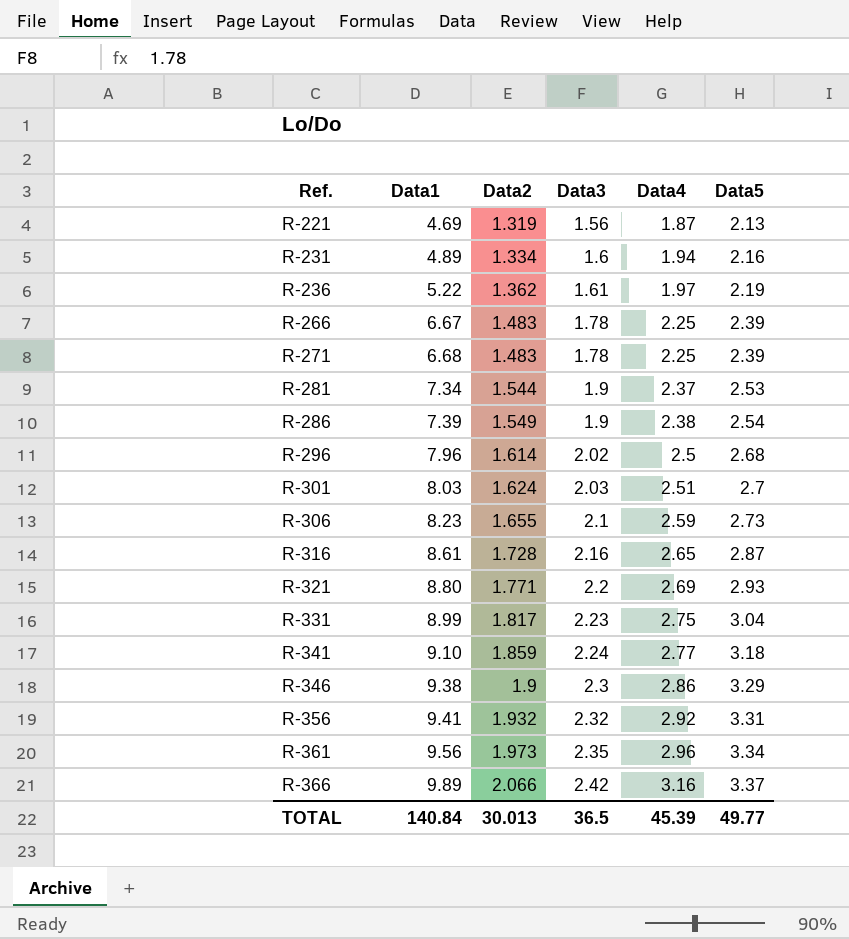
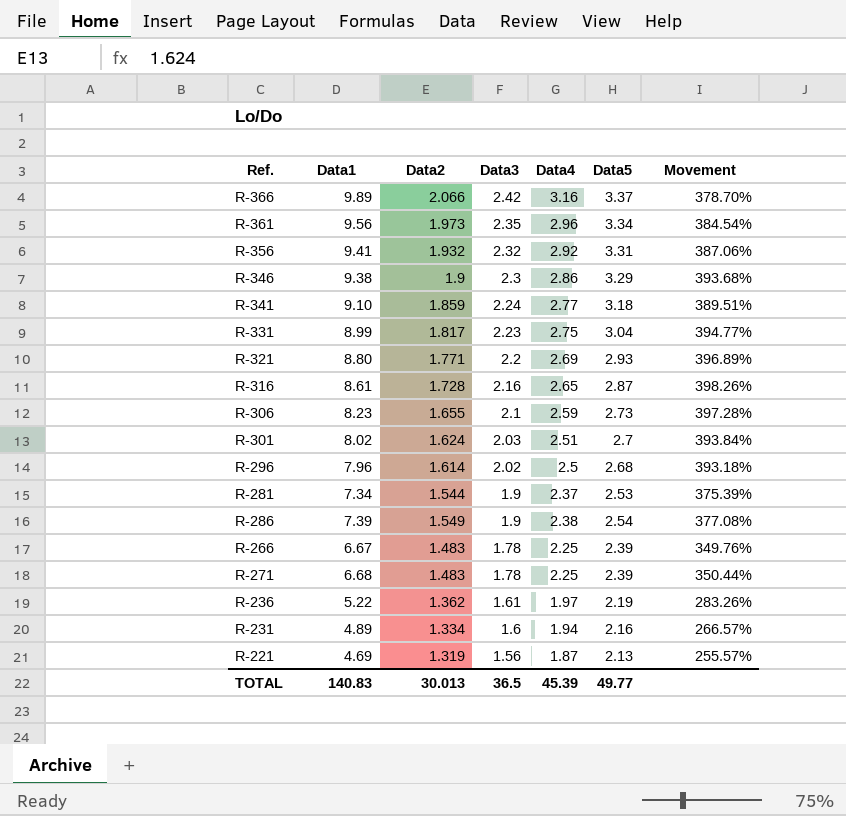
row order: Ref. ascending -> Data3 descending
column Movement | formula: none -> ([Data1] - [Data2]) / [Data2]
R-301 | Data1: 8.03 -> 8.02
TOTAL | Data1: 140.84 -> 140.83

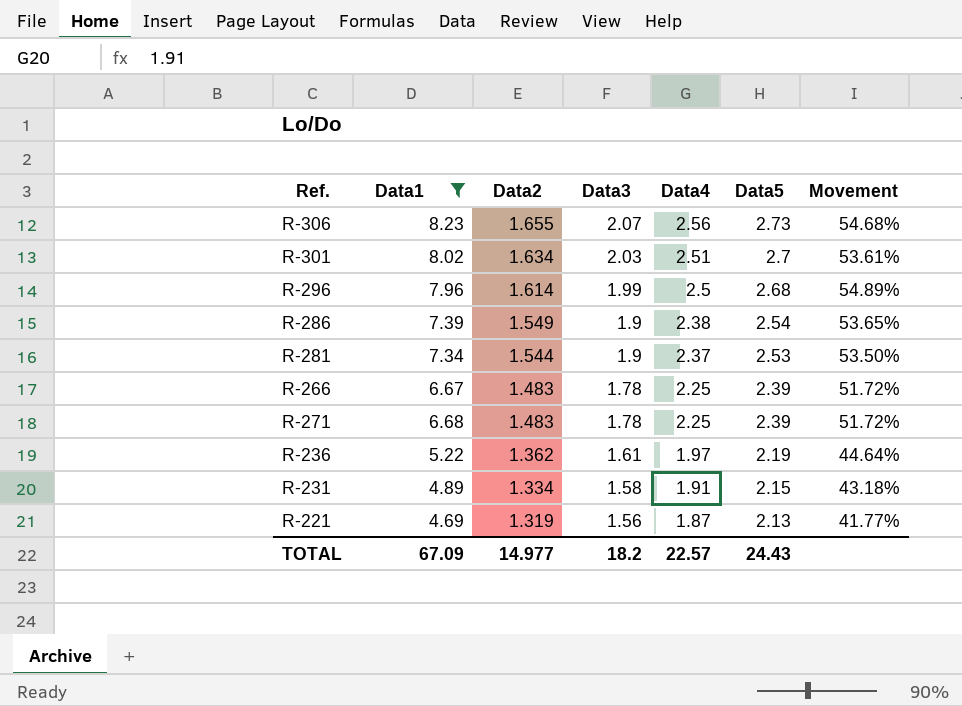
filter: none -> Data1 <= 8.23
row order: Data3 descending -> Data2 descending
column Movement | formula: ([Data1] - [Data2]) / [Data2] -> ([Data4] - [Data2]) / [Data2]
R-306 | Data3: 2.1 -> 2.07
R-306 | Data4: 2.59 -> 2.56
R-301 | Data2: 1.624 -> 1.634
R-296 | Data3: 2.02 -> 1.99
R-231 | Data3: 1.6 -> 1.58
R-231 | Data4: 1.94 -> 1.91
R-231 | Data5: 2.16 -> 2.15
TOTAL | Data1: 140.83 -> 67.09
TOTAL | Data2: 30.013 -> 14.977
TOTAL | Data3: 36.5 -> 18.2
TOTAL | Data4: 45.39 -> 22.57
TOTAL | Data5: 49.77 -> 24.43

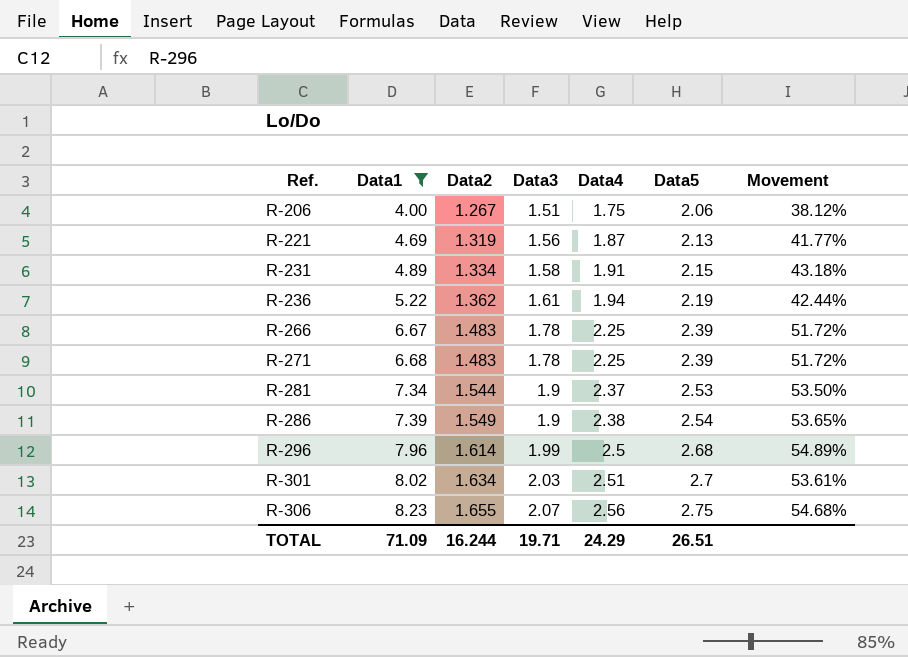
row order: Data2 descending -> Ref. ascending
row R-206: none -> 4.00 | 1.267 | 1.51 | 1.75 | 2.06 | 38.12%
R-236 | Data4: 1.97 -> 1.94
R-236 | Movement: 44.64% -> 42.44%
R-306 | Data5: 2.73 -> 2.75
TOTAL | Data1: 67.09 -> 71.09
TOTAL | Data2: 14.977 -> 16.244
TOTAL | Data3: 18.2 -> 19.71
TOTAL | Data4: 22.57 -> 24.29
TOTAL | Data5: 24.43 -> 26.51

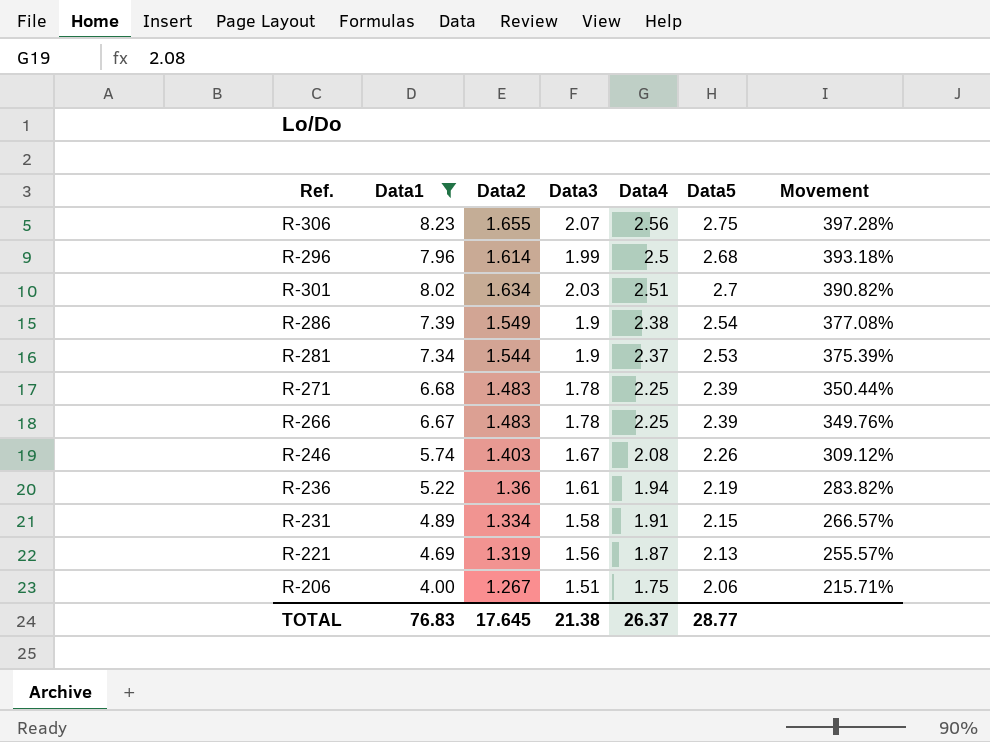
row order: Ref. ascending -> Movement descending
column Movement | formula: ([Data4] - [Data2]) / [Data2] -> ([Data1] - [Data2]) / [Data2]
row R-246: none -> 5.74 | 1.403 | 1.67 | 2.08 | 2.26 | 309.12%
R-236 | Data2: 1.362 -> 1.36
TOTAL | Data1: 71.09 -> 76.83
TOTAL | Data2: 16.244 -> 17.645
TOTAL | Data3: 19.71 -> 21.38
TOTAL | Data4: 24.29 -> 26.37
TOTAL | Data5: 26.51 -> 28.77

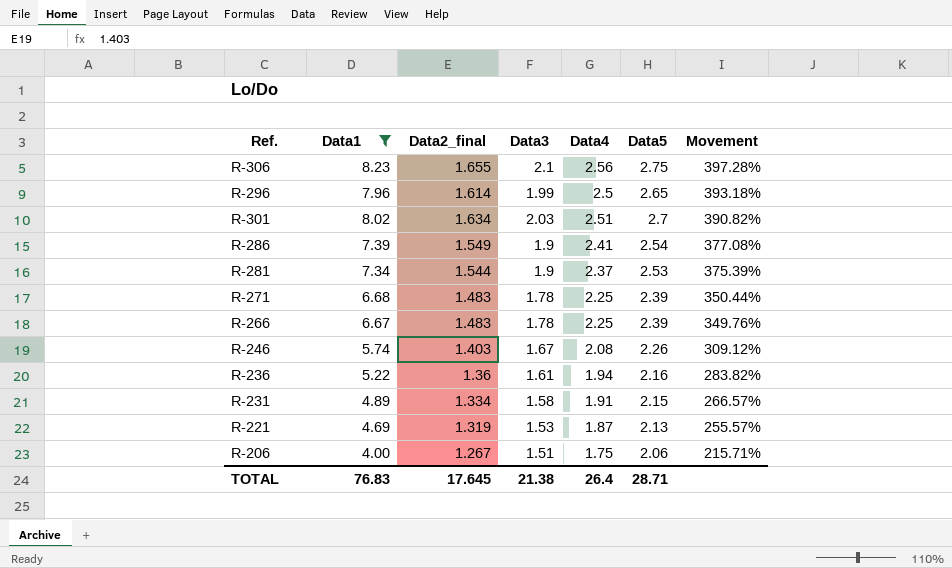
column name: Data2 -> Data2_final
R-306 | Data3: 2.07 -> 2.1
R-296 | Data5: 2.68 -> 2.65
R-286 | Data4: 2.38 -> 2.41
R-236 | Data5: 2.19 -> 2.16
R-221 | Data3: 1.56 -> 1.53
TOTAL | Data4: 26.37 -> 26.4
TOTAL | Data5: 28.77 -> 28.71

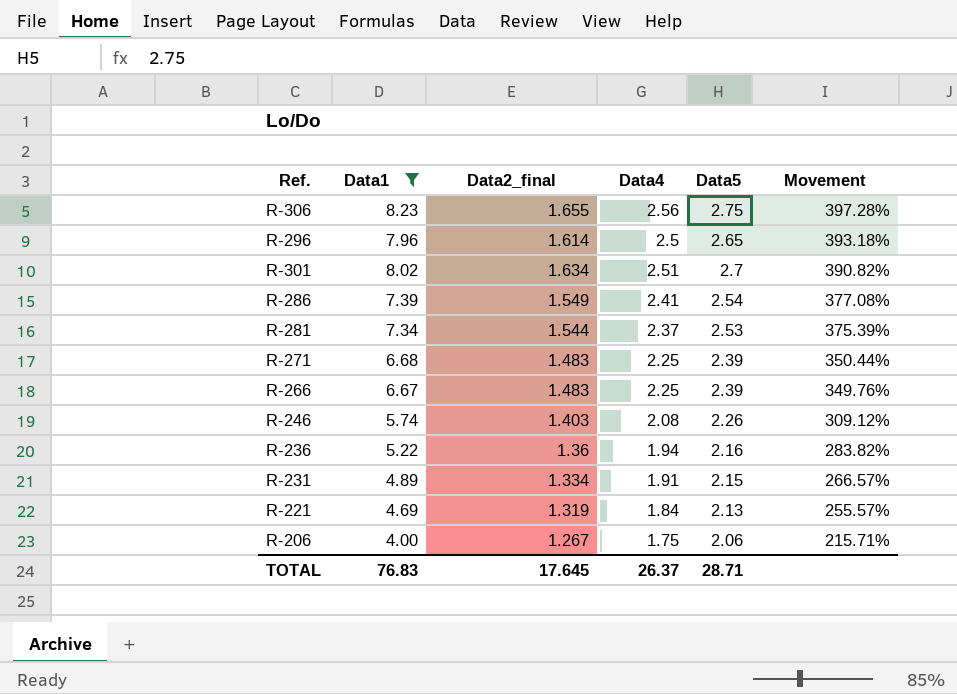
column Data3 | position: 4 -> none
R-221 | Data4: 1.87 -> 1.84
TOTAL | Data4: 26.4 -> 26.37

